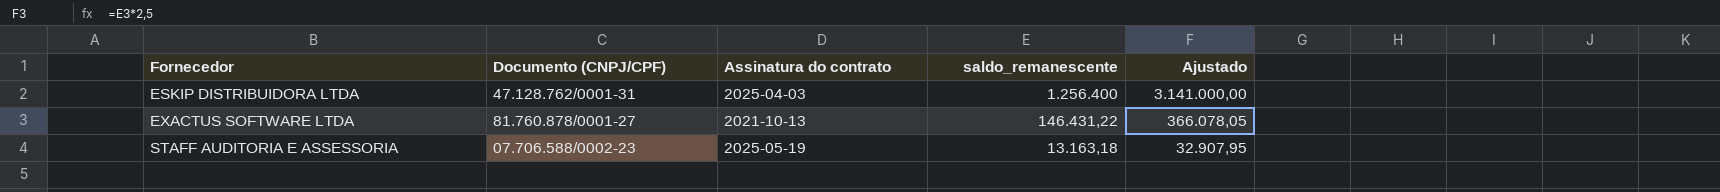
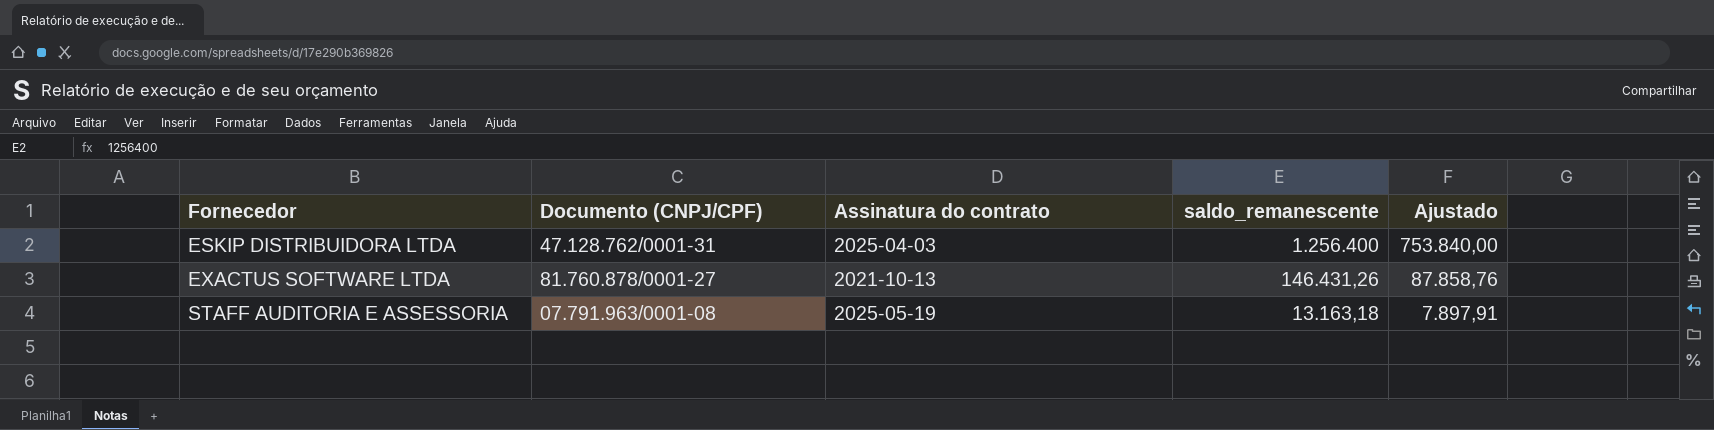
column Ajustado | formula: [saldo_remanescente] * 2,5 -> [saldo_remanescente] * 0,6
EXACTUS SOFTWARE LTDA | saldo_remanescente: 146.431,22 -> 146.431,26
STAFF AUDITORIA E ASSESSORIA | Documento (CNPJ/CPF): 07.706.588/0002-23 -> 07.791.963/0001-08

